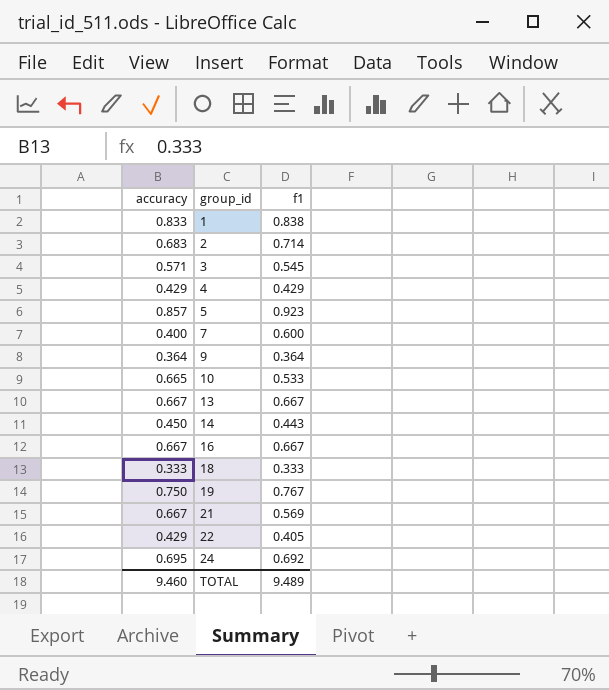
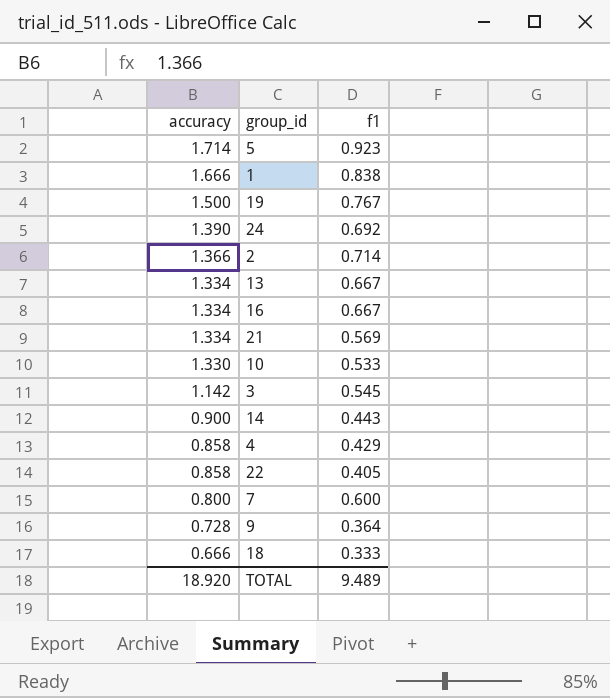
row order: group_id ascending -> accuracy descending
5 | accuracy: 0.857 -> 1.714
1 | accuracy: 0.833 -> 1.666
19 | accuracy: 0.750 -> 1.500
24 | accuracy: 0.695 -> 1.390
2 | accuracy: 0.683 -> 1.366
13 | accuracy: 0.667 -> 1.334
16 | accuracy: 0.667 -> 1.334
21 | accuracy: 0.667 -> 1.334
10 | accuracy: 0.665 -> 1.330
3 | accuracy: 0.571 -> 1.142
14 | accuracy: 0.450 -> 0.900
4 | accuracy: 0.429 -> 0.858
22 | accuracy: 0.429 -> 0.858
7 | accuracy: 0.400 -> 0.800
9 | accuracy: 0.364 -> 0.728
18 | accuracy: 0.333 -> 0.666
TOTAL | accuracy: 9.460 -> 18.920

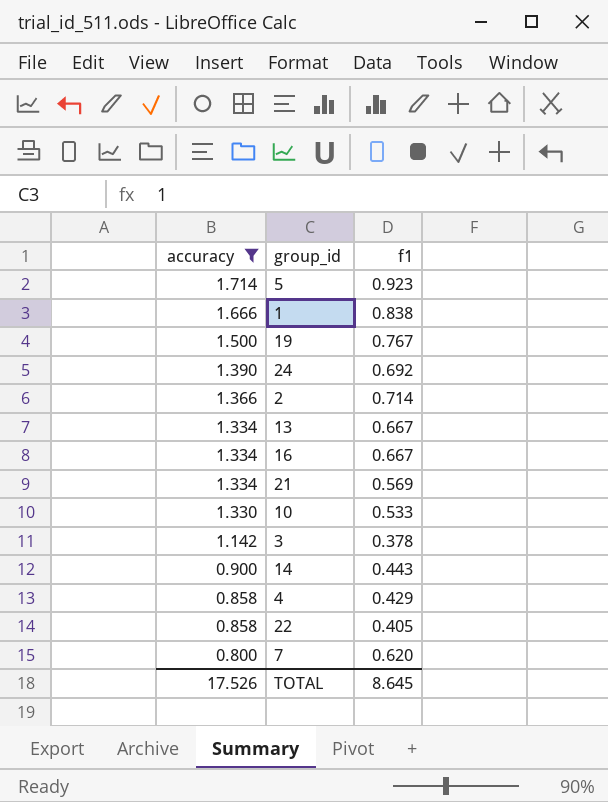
filter: none -> accuracy >= 0.800
3 | f1: 0.545 -> 0.378
7 | f1: 0.600 -> 0.620
TOTAL | accuracy: 18.920 -> 17.526
TOTAL | f1: 9.489 -> 8.645

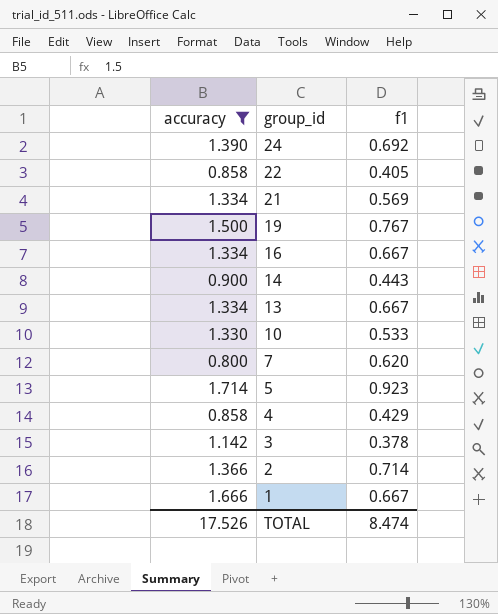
row order: accuracy descending -> group_id descending
1 | f1: 0.838 -> 0.667
TOTAL | f1: 8.645 -> 8.474

